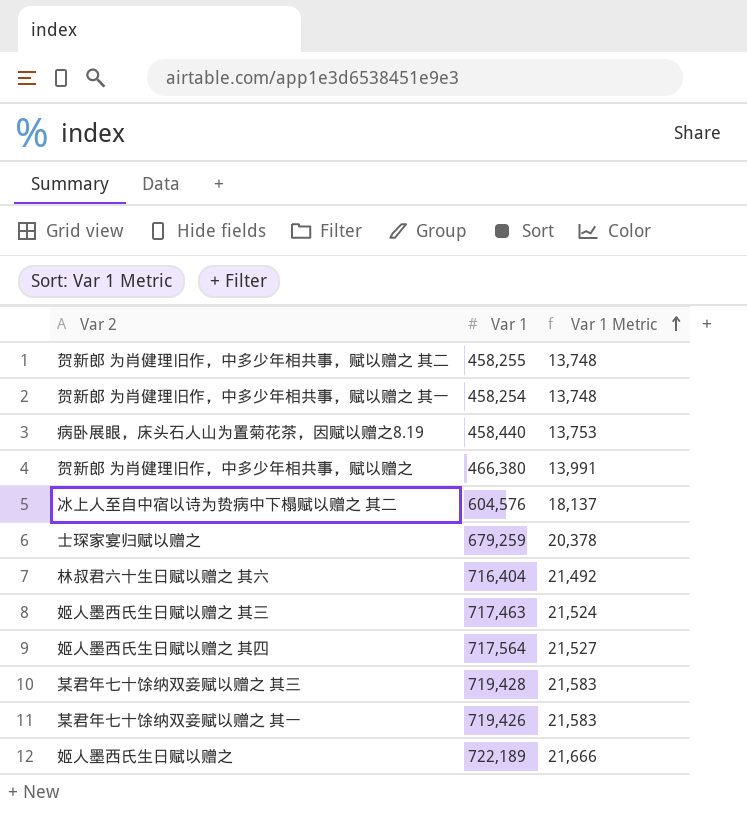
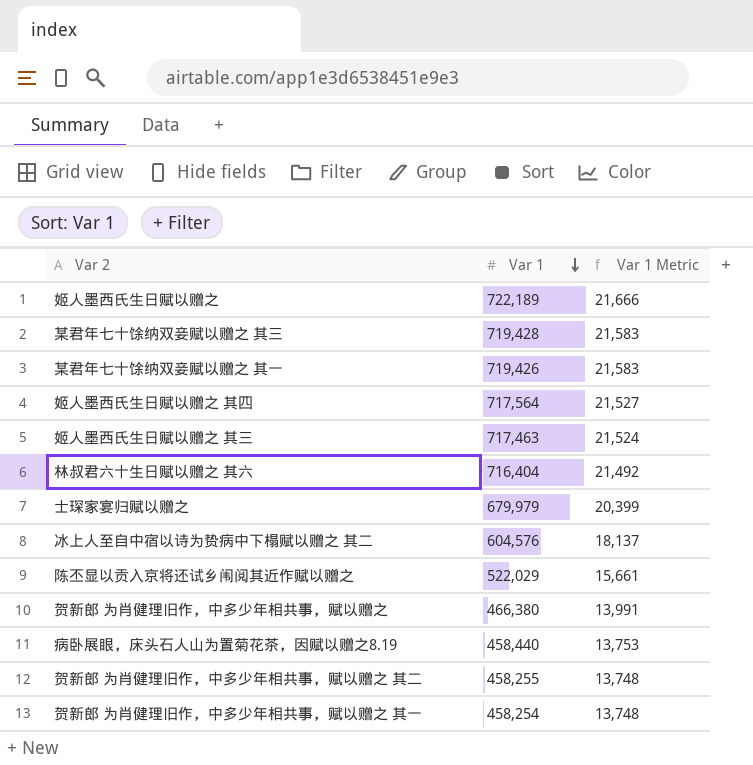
row order: Var 1 Metric ascending -> Var 1 descending
士琛家宴归赋以赠之 | Var 1: 679,259 -> 679,979
士琛家宴归赋以赠之 | Var 1 Metric: 20,378 -> 20,399
row 陈丕显以贡入京将还试乡闱阅其近作赋以赠之: none -> 522,029 | 15,661

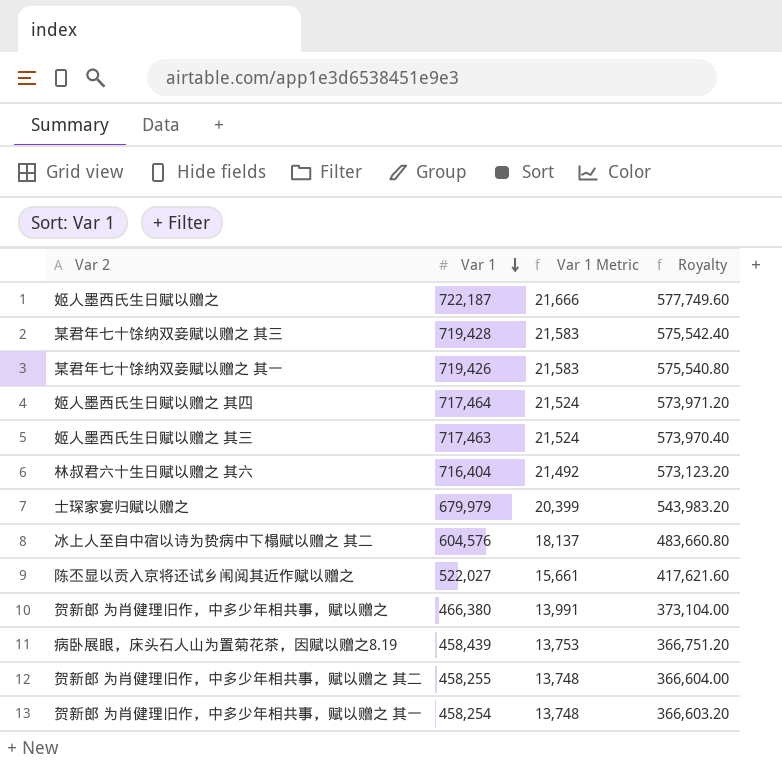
column Royalty | formula: none -> [Var 1] * 0.8
姬人墨西氏生日赋以赠之 | Var 1: 722,189 -> 722,187
姬人墨西氏生日赋以赠之 其四 | Var 1: 717,564 -> 717,464
姬人墨西氏生日赋以赠之 其四 | Var 1 Metric: 21,527 -> 21,524
陈丕显以贡入京将还试乡闱阅其近作赋以赠之 | Var 1: 522,029 -> 522,027
病卧展眼，床头石人山为置菊花茶，因赋以赠之8.19 | Var 1: 458,440 -> 458,439

